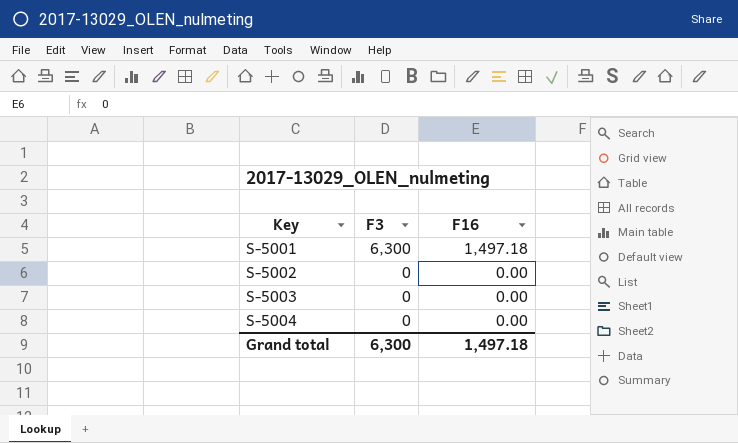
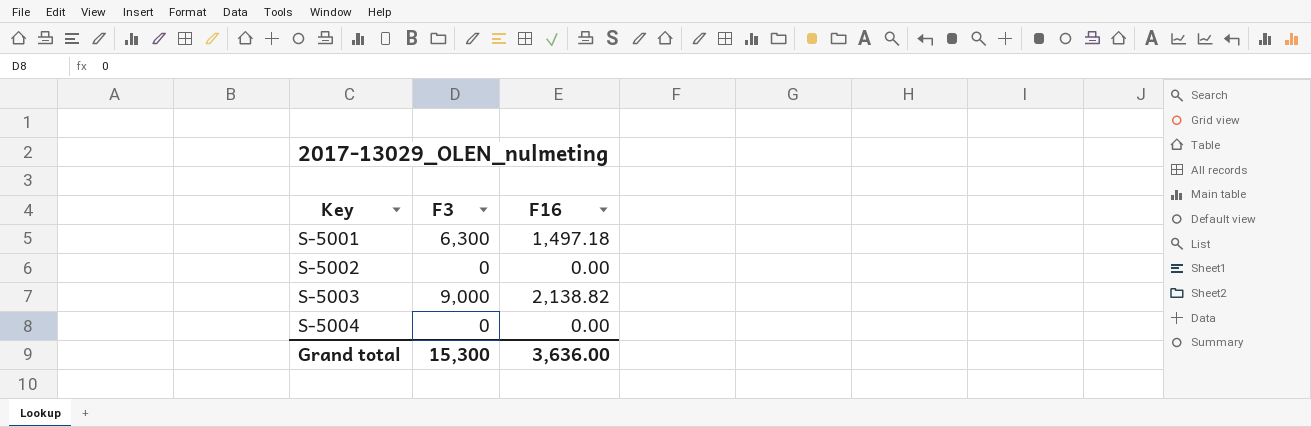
S-5003 | F3: 0 -> 9,000
S-5003 | F16: 0.00 -> 2,138.82
Grand total | F3: 6,300 -> 15,300
Grand total | F16: 1,497.18 -> 3,636.00

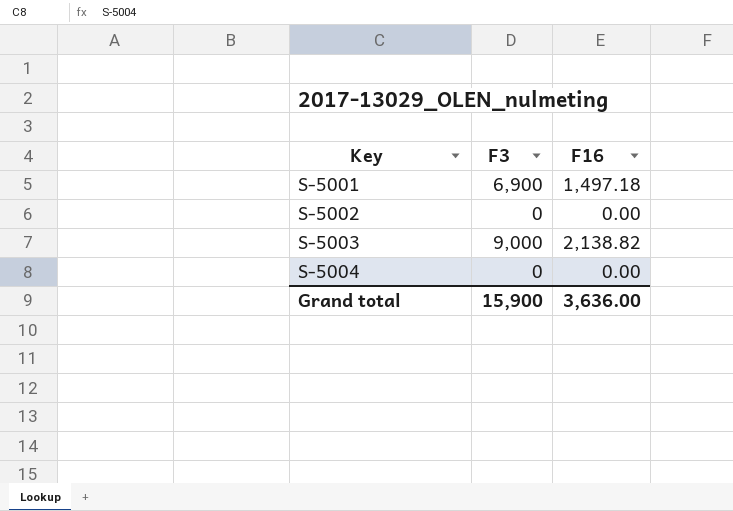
S-5001 | F3: 6,300 -> 6,900
Grand total | F3: 15,300 -> 15,900

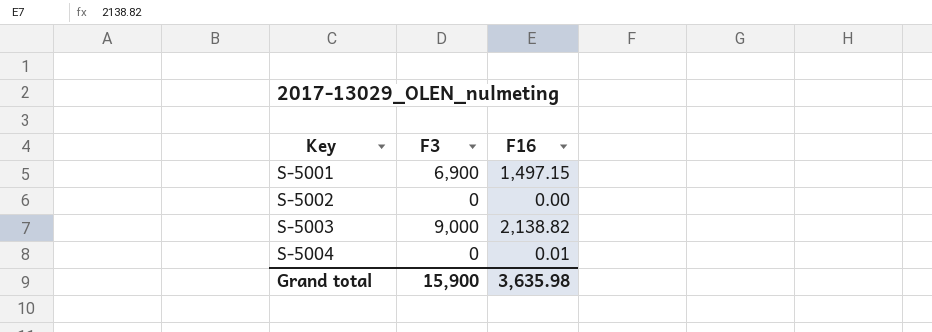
S-5001 | F16: 1,497.18 -> 1,497.15
S-5004 | F16: 0.00 -> 0.01
Grand total | F16: 3,636.00 -> 3,635.98

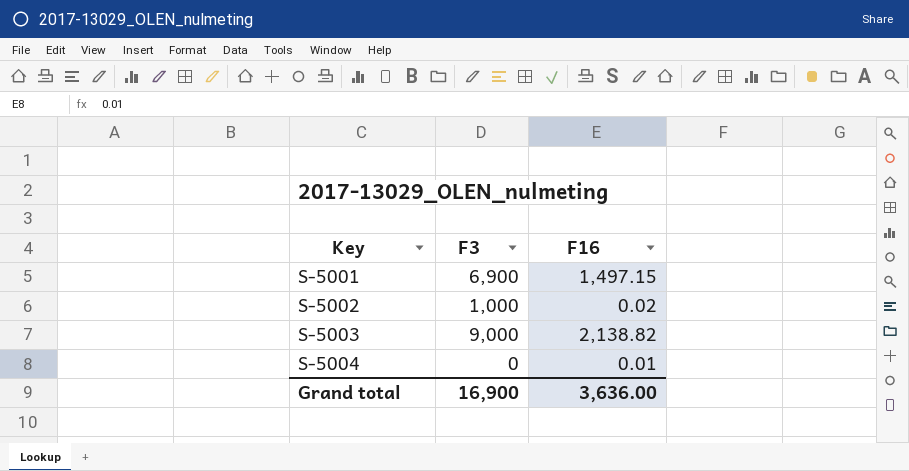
S-5002 | F3: 0 -> 1,000
S-5002 | F16: 0.00 -> 0.02
Grand total | F3: 15,900 -> 16,900
Grand total | F16: 3,635.98 -> 3,636.00

